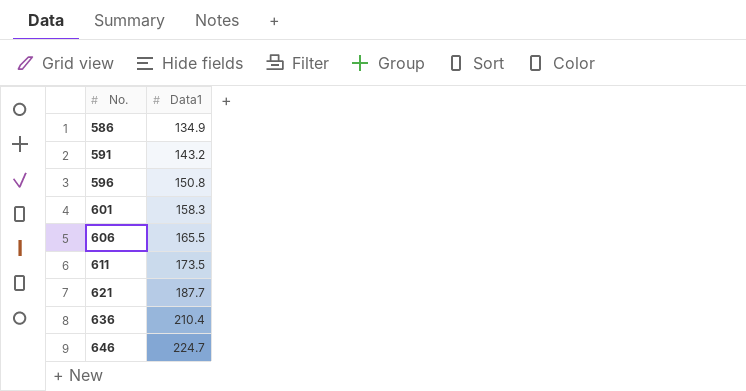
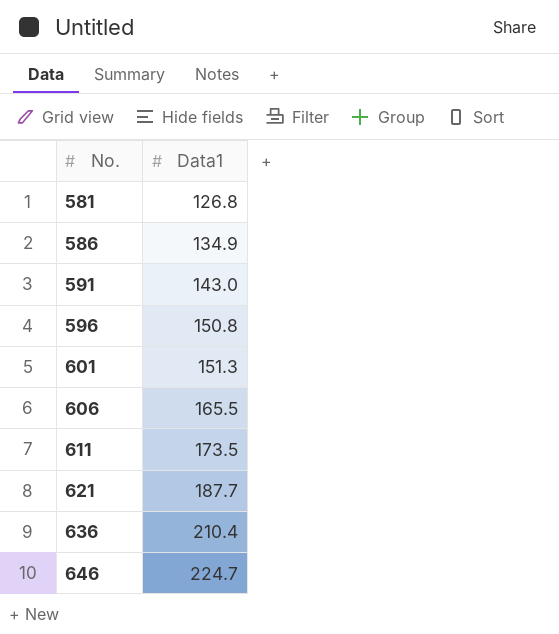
row 581: none -> 126.8
591 | Data1: 143.2 -> 143.0
601 | Data1: 158.3 -> 151.3

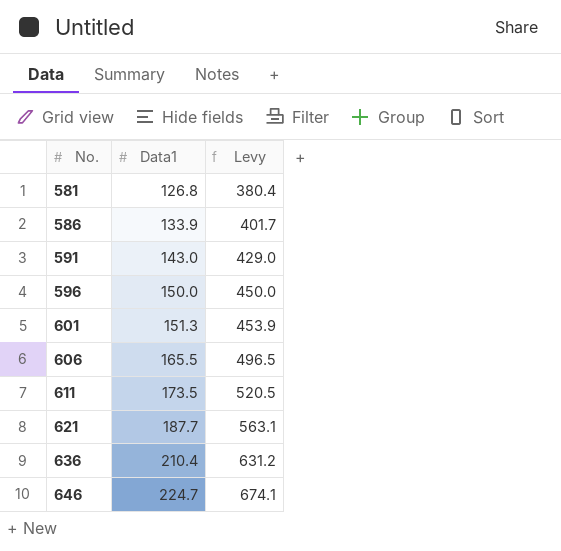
column Levy | formula: none -> [Data1] * 3
586 | Data1: 134.9 -> 133.9
596 | Data1: 150.8 -> 150.0

